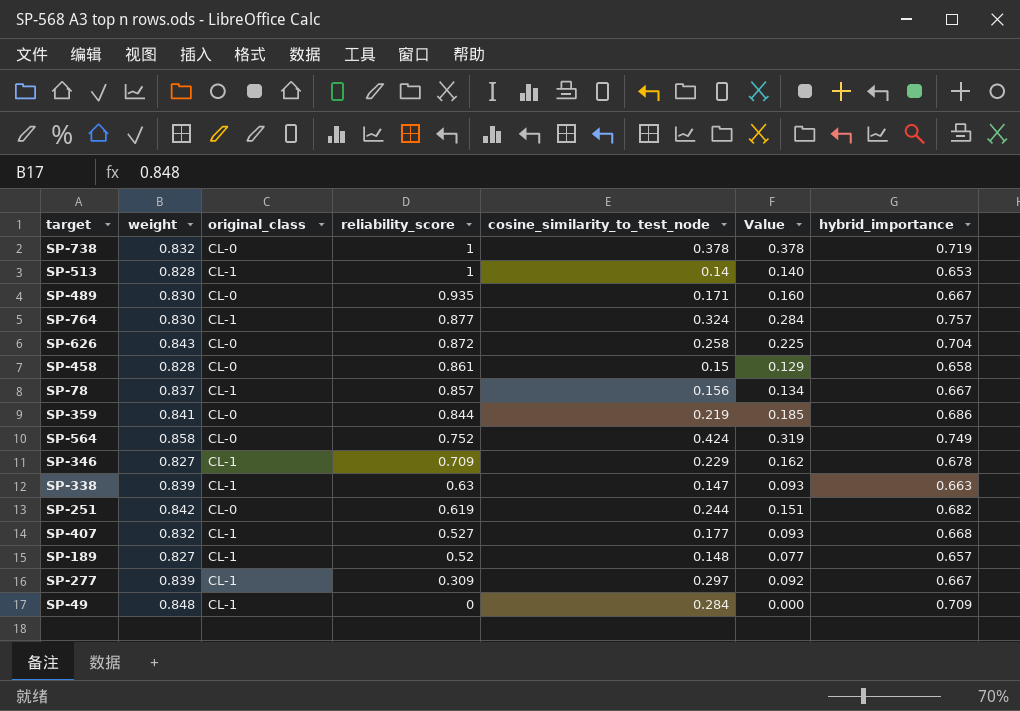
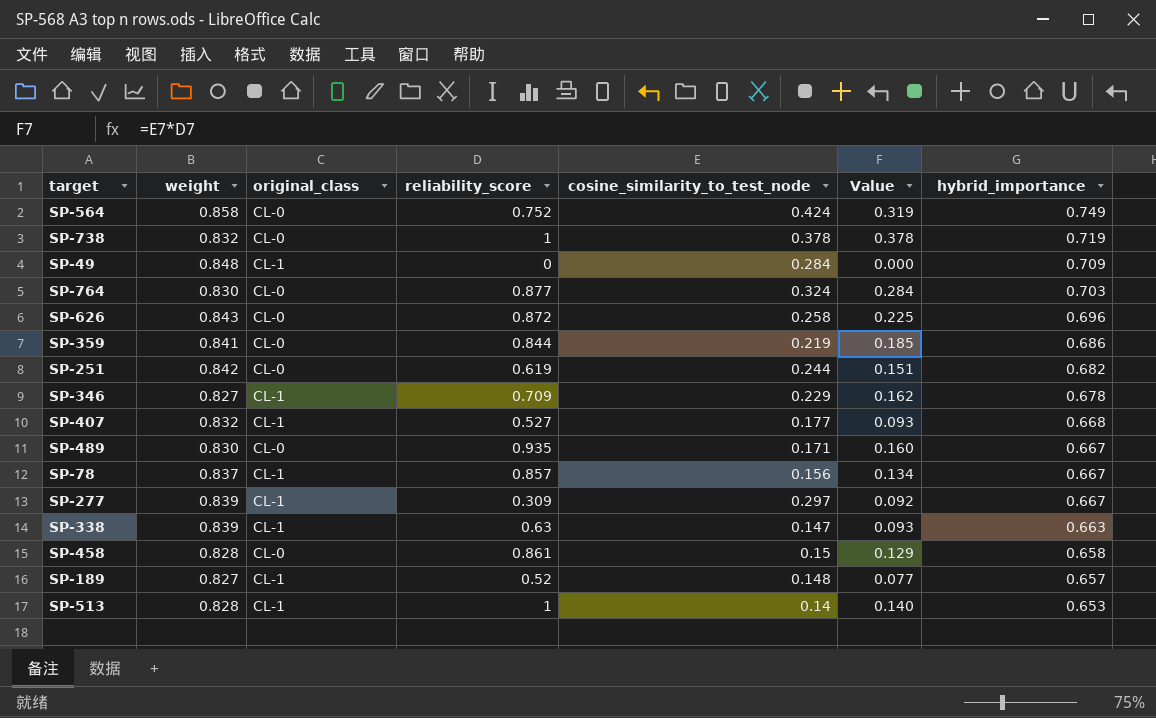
row order: reliability_score descending -> hybrid_importance descending
SP-764 | original_class: CL-1 -> CL-0
SP-764 | hybrid_importance: 0.757 -> 0.703
SP-626 | hybrid_importance: 0.704 -> 0.696

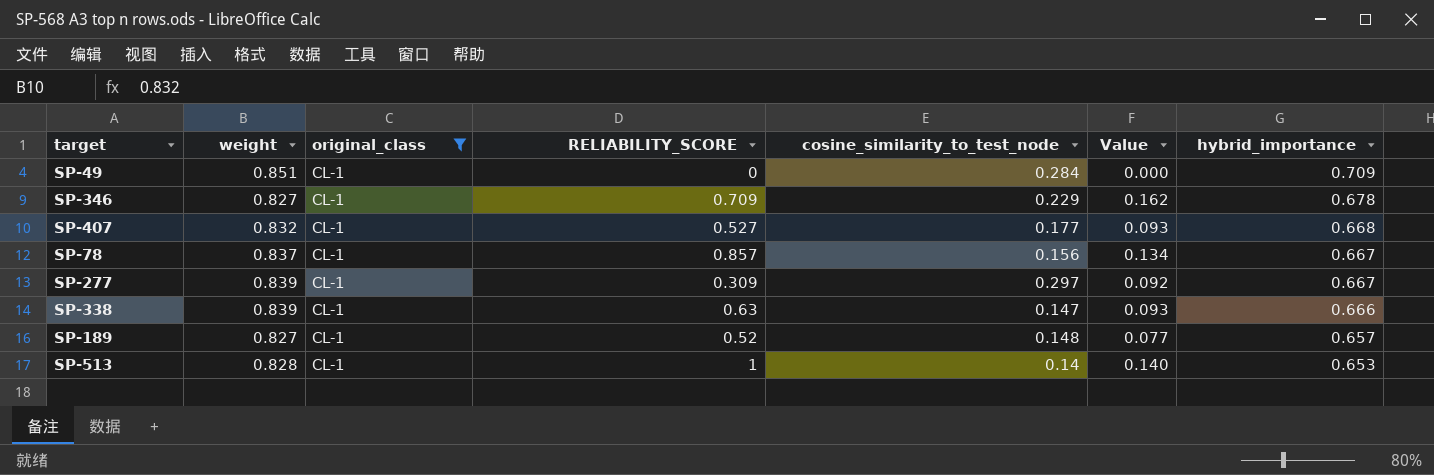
filter: none -> original_class = CL-1
column name: reliability_score -> RELIABILITY_SCORE
SP-49 | weight: 0.848 -> 0.851
SP-338 | hybrid_importance: 0.663 -> 0.666

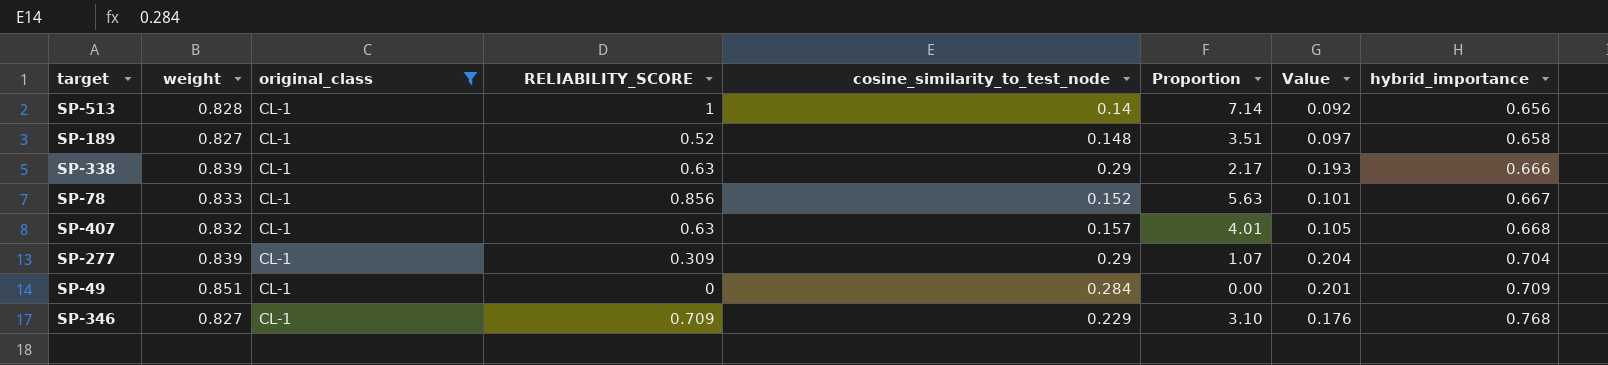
row order: hybrid_importance descending -> hybrid_importance ascending
column Proportion | formula: none -> [RELIABILITY_SCORE] / [cosine_similarity_to_test_node]
column Value | formula: [RELIABILITY_SCORE] * [cosine_similarity_to_test_node] -> [cosine_similarity_to_test_node] * [hybrid_importance]
SP-513 | hybrid_importance: 0.653 -> 0.656
SP-189 | hybrid_importance: 0.657 -> 0.658
SP-338 | cosine_similarity_to_test_node: 0.147 -> 0.29
SP-78 | weight: 0.837 -> 0.833
SP-78 | RELIABILITY_SCORE: 0.857 -> 0.856
SP-78 | cosine_similarity_to_test_node: 0.156 -> 0.152
SP-407 | RELIABILITY_SCORE: 0.527 -> 0.63
SP-407 | cosine_similarity_to_test_node: 0.177 -> 0.157
SP-277 | cosine_similarity_to_test_node: 0.297 -> 0.29
SP-277 | hybrid_importance: 0.667 -> 0.704
SP-346 | hybrid_importance: 0.678 -> 0.768

